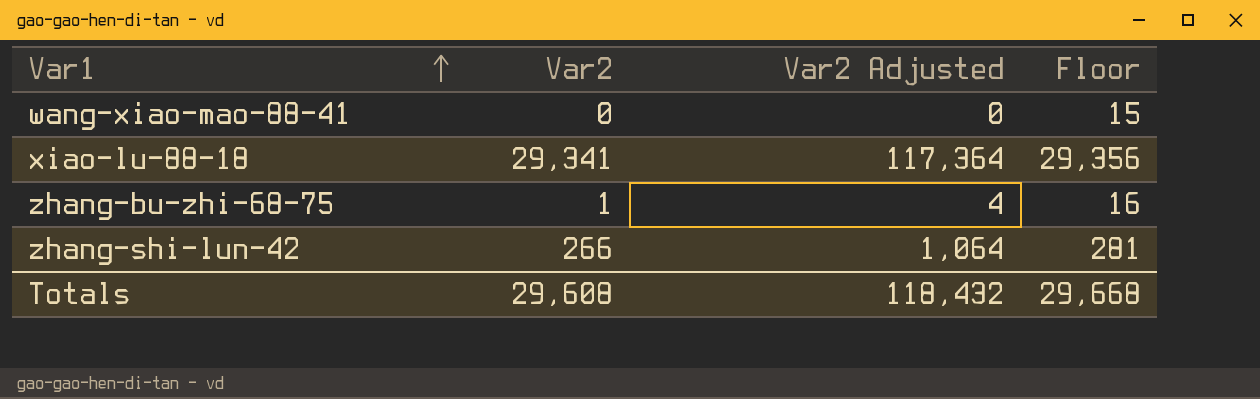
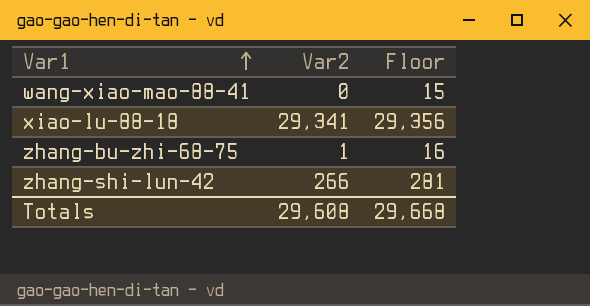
column Var2 Adjusted | formula: [Var2] * 4 -> none

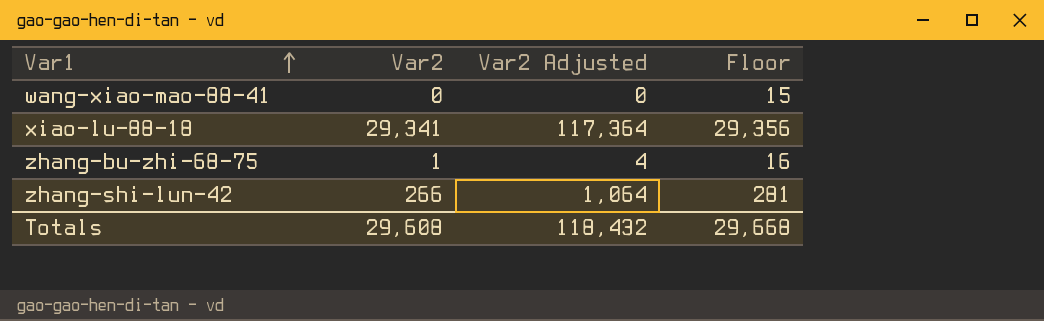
column Var2 Adjusted | formula: none -> [Var2] * 4

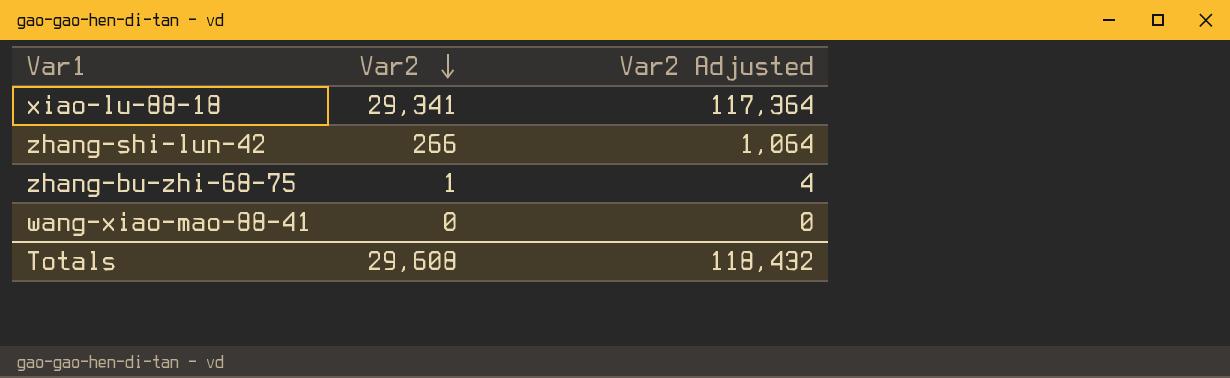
row order: Var1 ascending -> Var2 descending
column Floor | formula: [Var2] + 15 -> none

